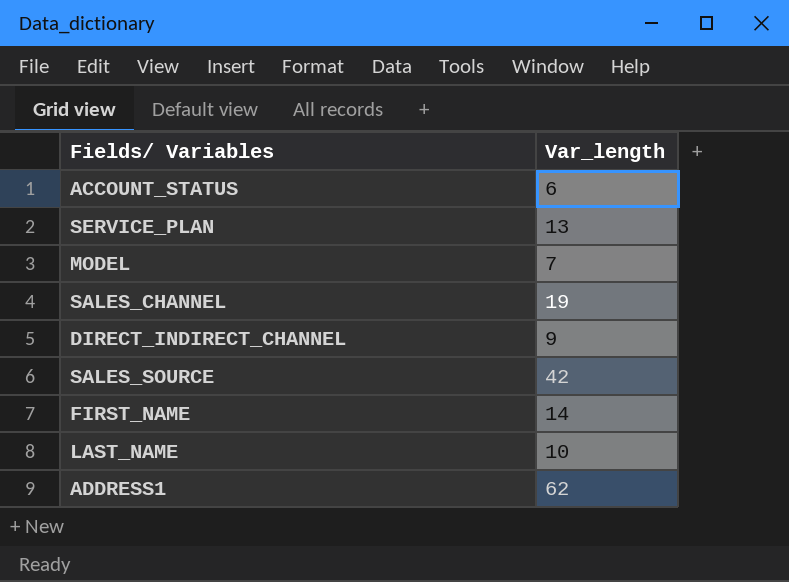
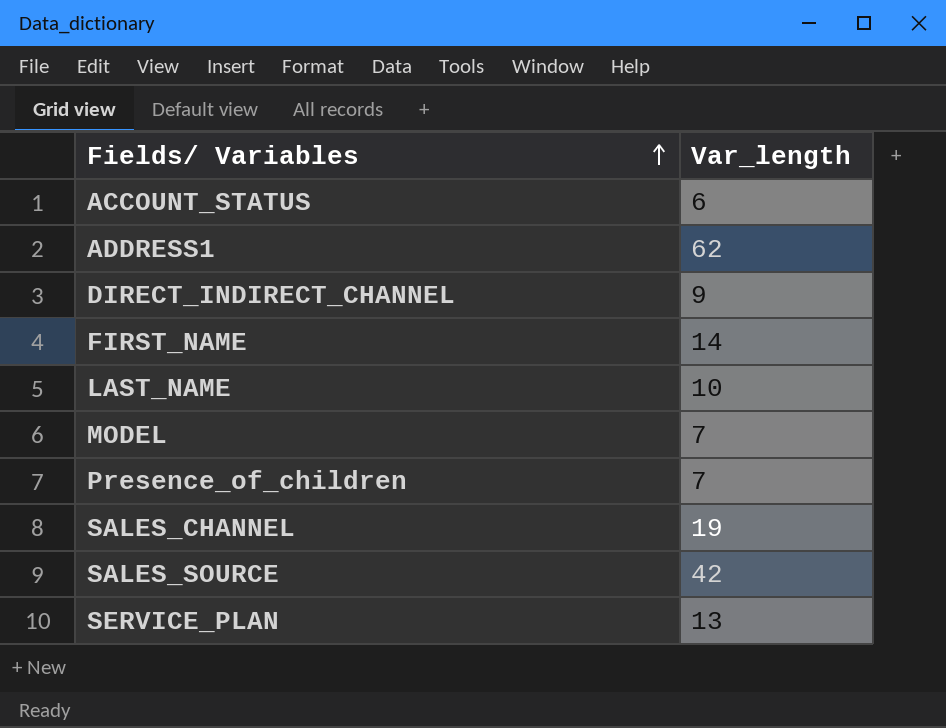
row order: none -> Fields/ Variables ascending
row Presence_of_children: none -> 7

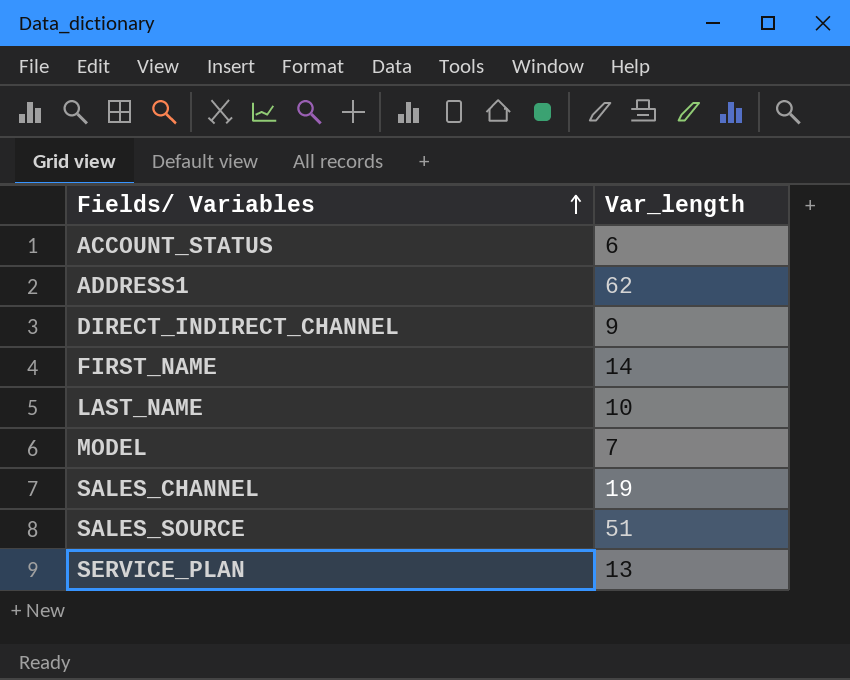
row Presence_of_children: 7 -> none
SALES_SOURCE | Var_length: 42 -> 51

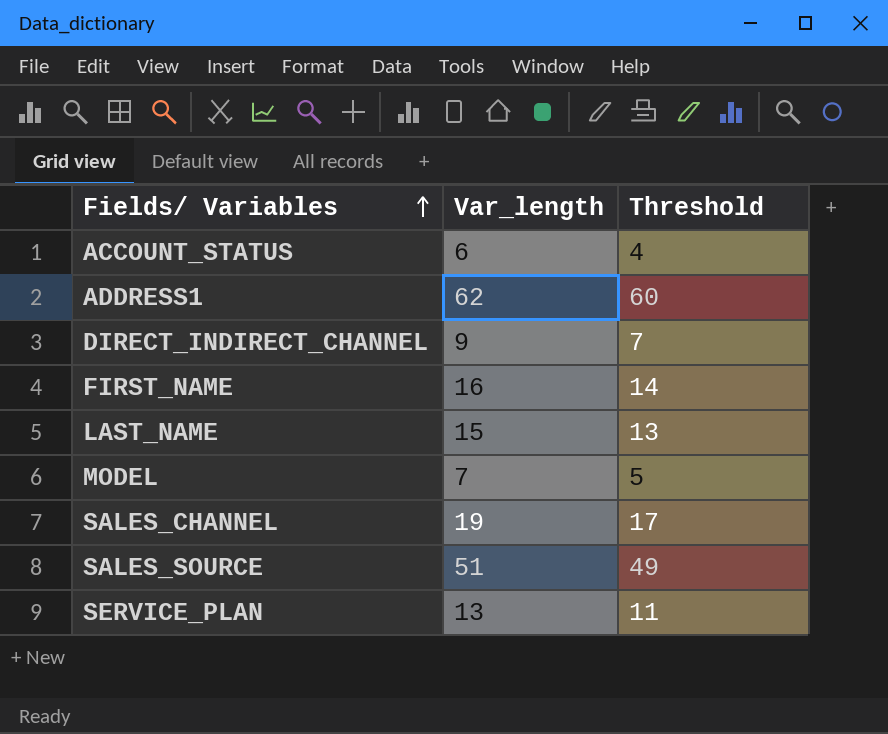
column Threshold | formula: none -> [Var_length] - 2
FIRST_NAME | Var_length: 14 -> 16
LAST_NAME | Var_length: 10 -> 15

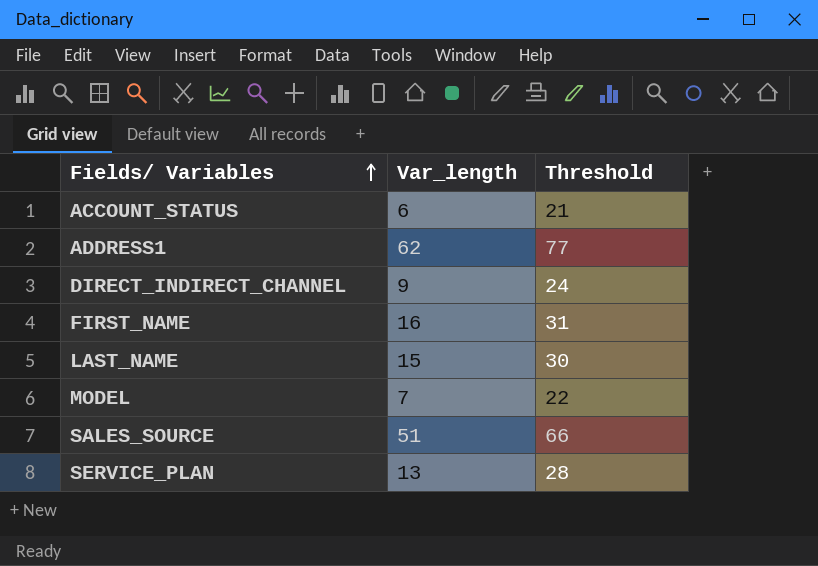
column Threshold | formula: [Var_length] - 2 -> [Var_length] + 15
row SALES_CHANNEL: 19 | 17 -> none

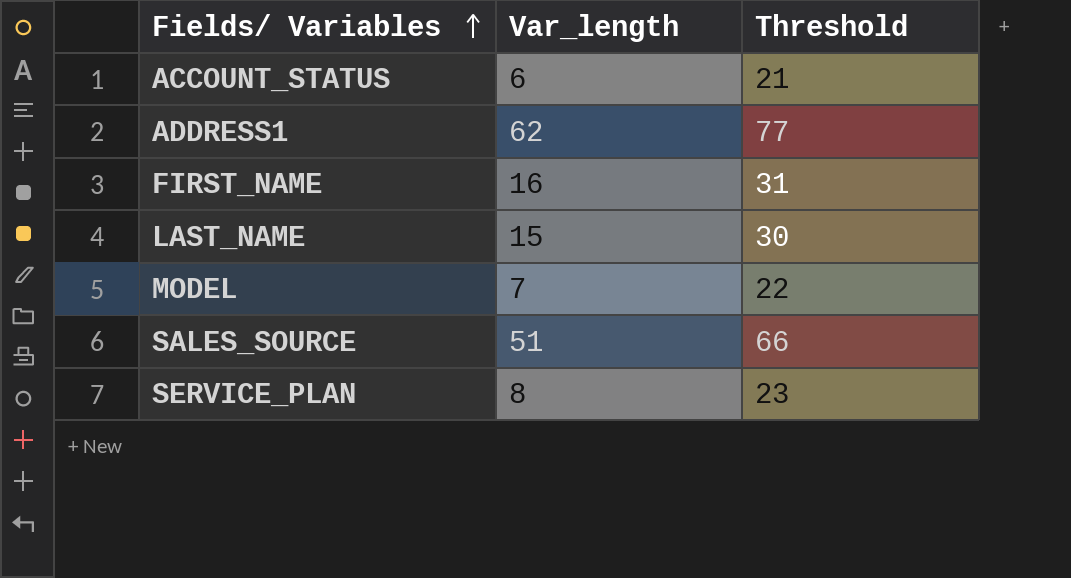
row DIRECT_INDIRECT_CHANNEL: 9 | 24 -> none
SERVICE_PLAN | Var_length: 13 -> 8
SERVICE_PLAN | Threshold: 28 -> 23

